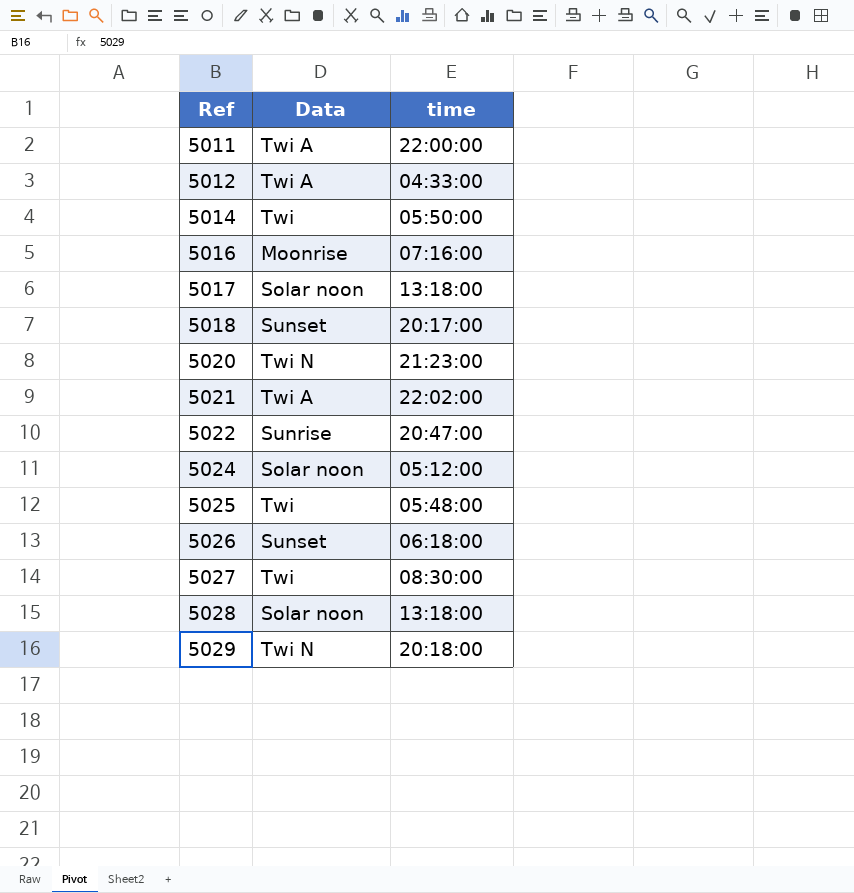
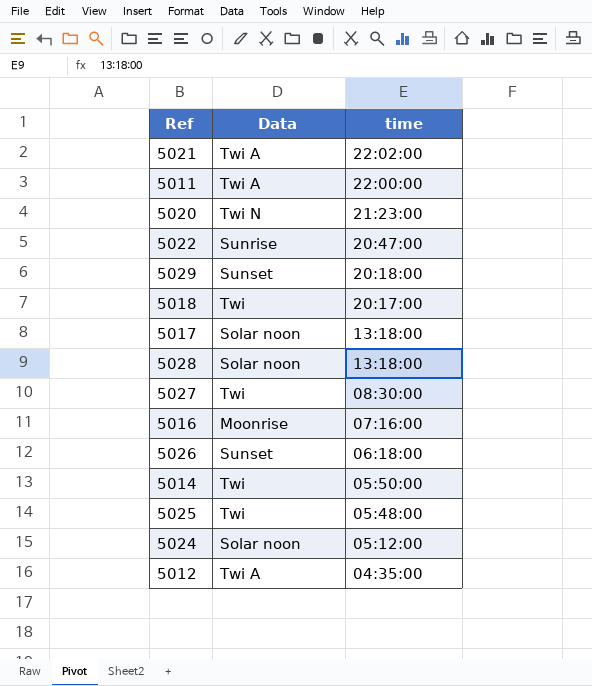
row order: Ref ascending -> time descending
5029 | Data: Twi N -> Sunset
5018 | Data: Sunset -> Twi
5012 | time: 04:33:00 -> 04:35:00

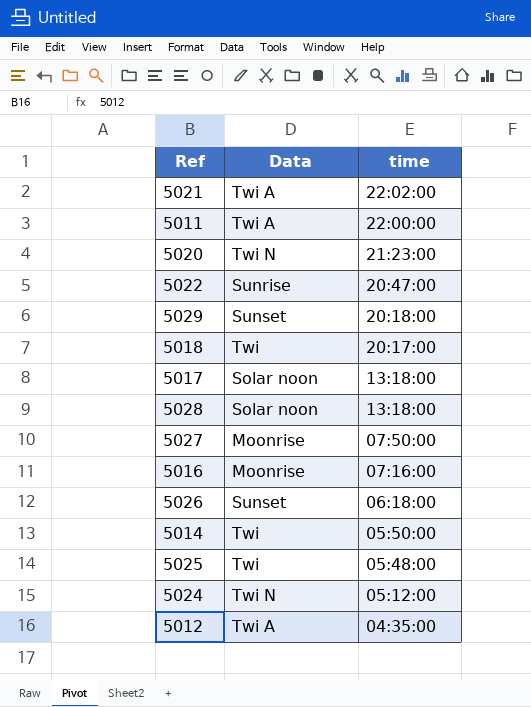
5027 | Data: Twi -> Moonrise
5027 | time: 08:30:00 -> 07:50:00
5024 | Data: Solar noon -> Twi N

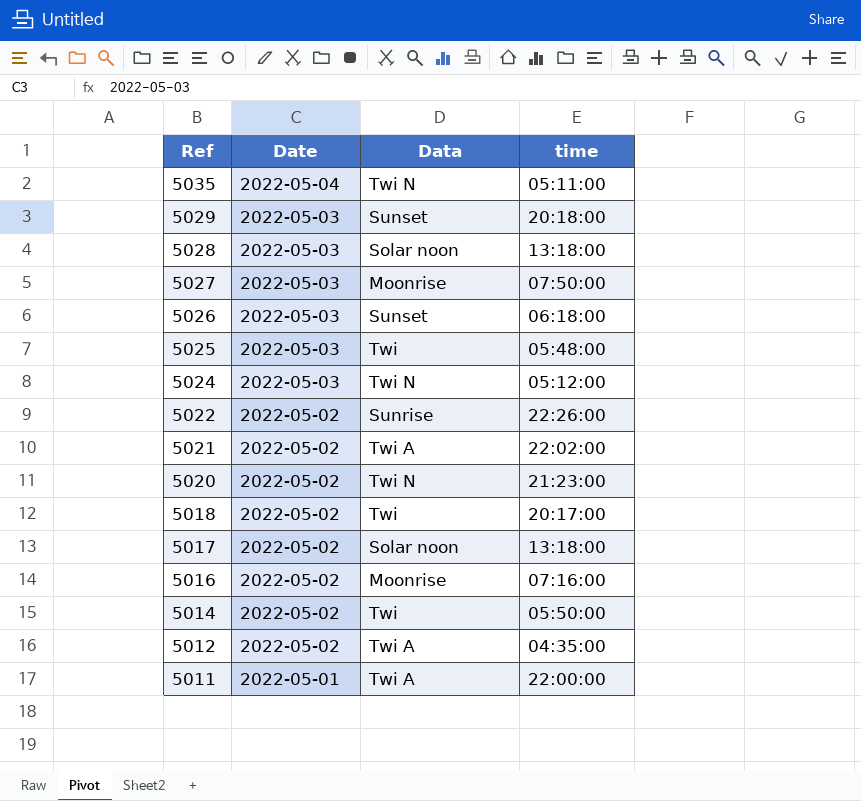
row order: time descending -> Ref descending
column Date | position: none -> 2
row 5035: none -> 2022-05-04 | Twi N | 05:11:00
5022 | time: 20:47:00 -> 22:26:00

